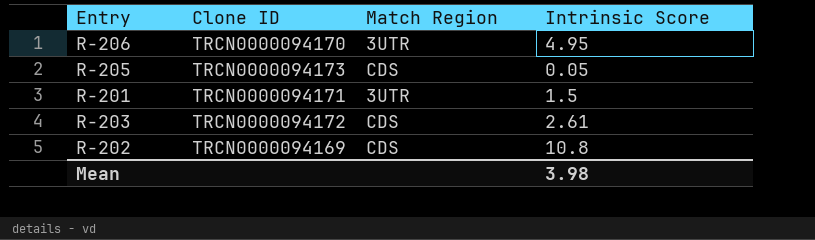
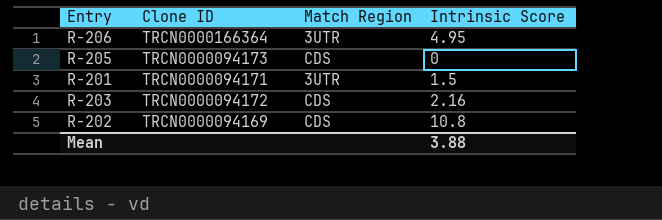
R-206 | Clone ID: TRCN0000094170 -> TRCN0000166364
R-205 | Intrinsic Score: 0.05 -> 0
R-203 | Intrinsic Score: 2.61 -> 2.16
Mean | Intrinsic Score: 3.98 -> 3.88

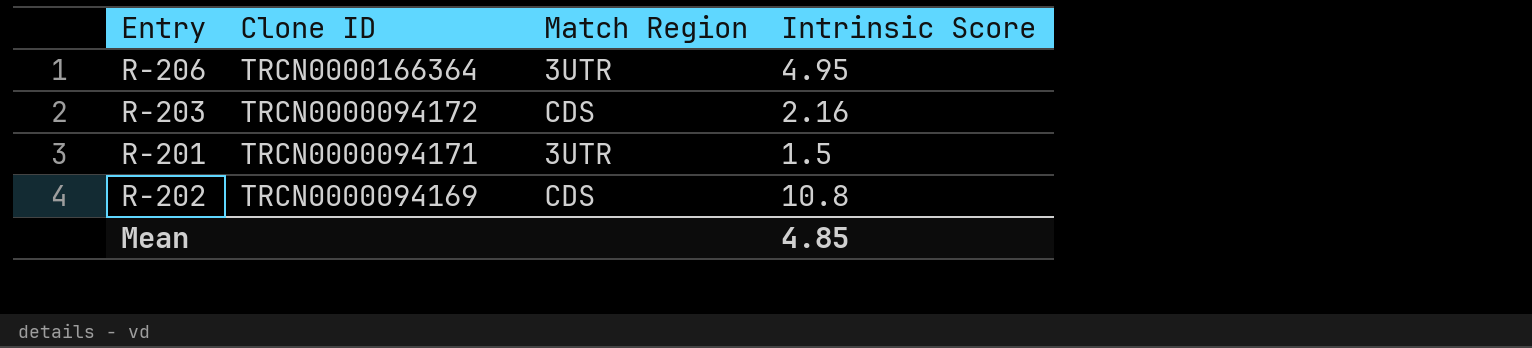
row order: none -> Clone ID descending
row R-205: TRCN0000094173 | CDS | 0 -> none
Mean | Intrinsic Score: 3.88 -> 4.85

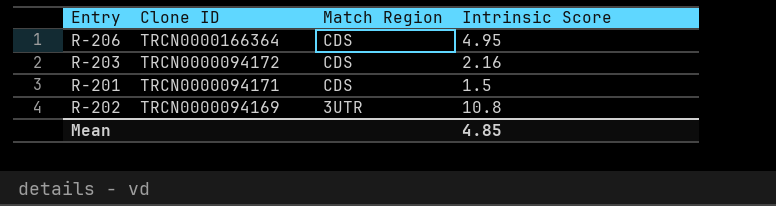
R-206 | Match Region: 3UTR -> CDS
R-201 | Match Region: 3UTR -> CDS
R-202 | Match Region: CDS -> 3UTR

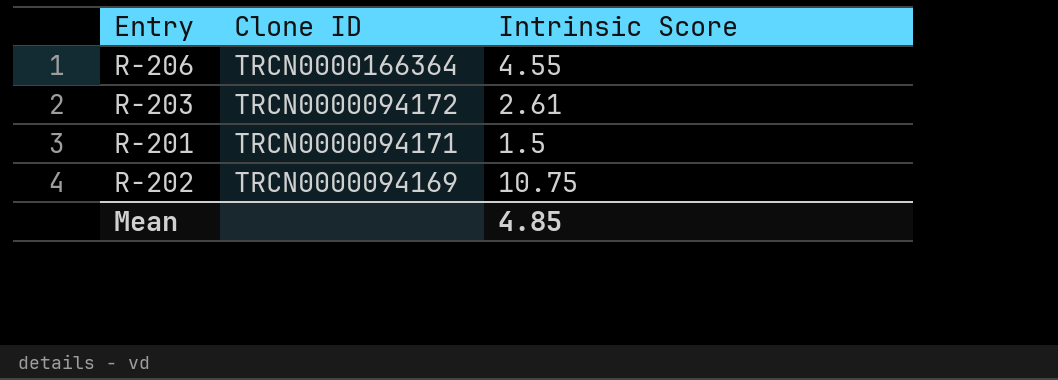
column Match Region | position: 3 -> none
R-206 | Intrinsic Score: 4.95 -> 4.55
R-203 | Intrinsic Score: 2.16 -> 2.61
R-202 | Intrinsic Score: 10.8 -> 10.75

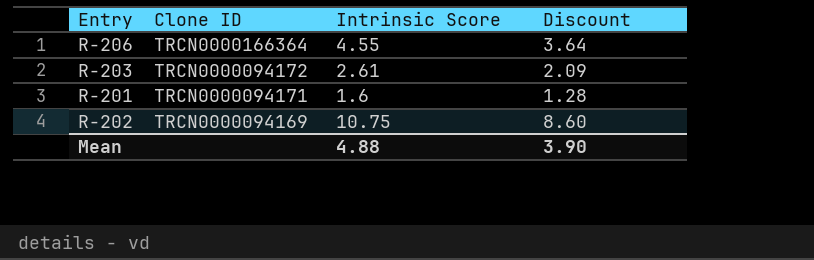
column Discount | formula: none -> [Intrinsic Score] * 0.8
R-201 | Intrinsic Score: 1.5 -> 1.6
Mean | Intrinsic Score: 4.85 -> 4.88

